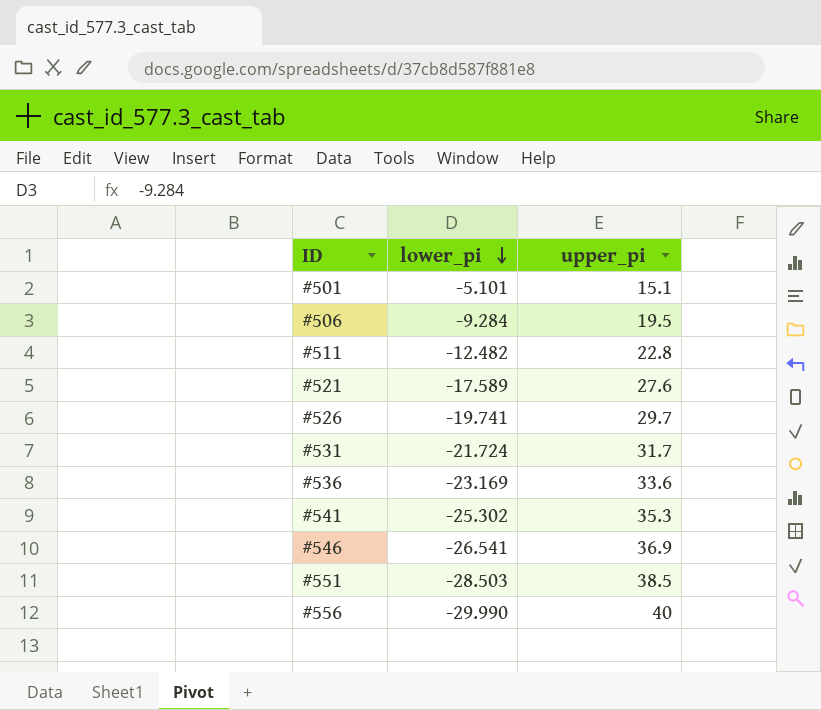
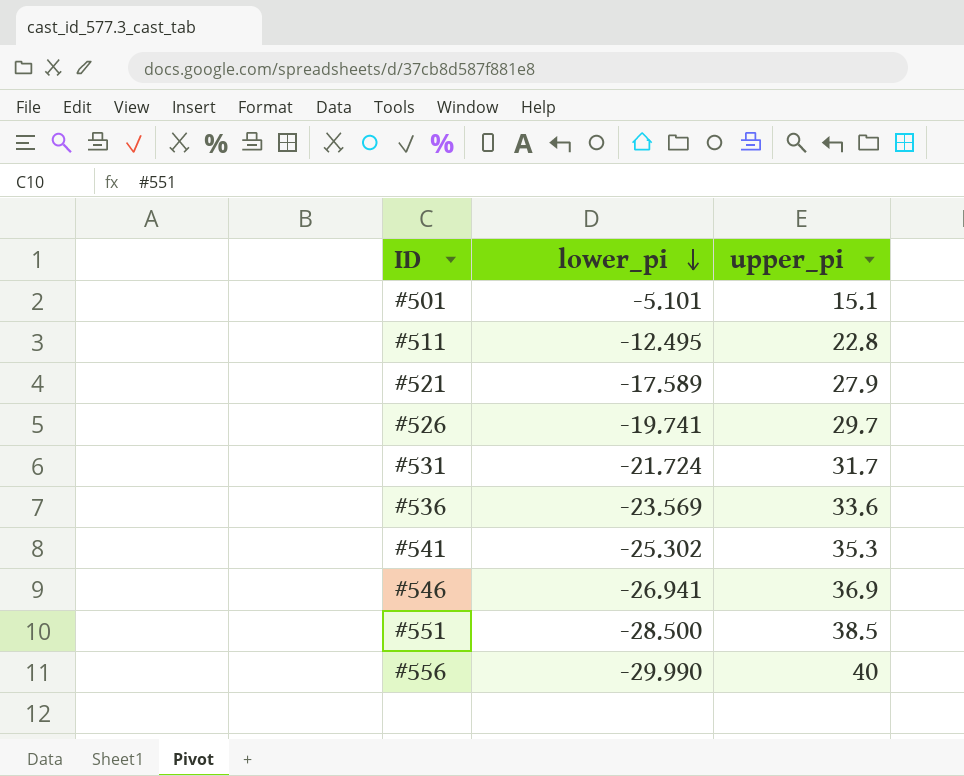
row #506: -9.284 | 19.5 -> none
#511 | lower_pi: -12.482 -> -12.495
#521 | upper_pi: 27.6 -> 27.9
#536 | lower_pi: -23.169 -> -23.569
#546 | lower_pi: -26.541 -> -26.941
#551 | lower_pi: -28.503 -> -28.500

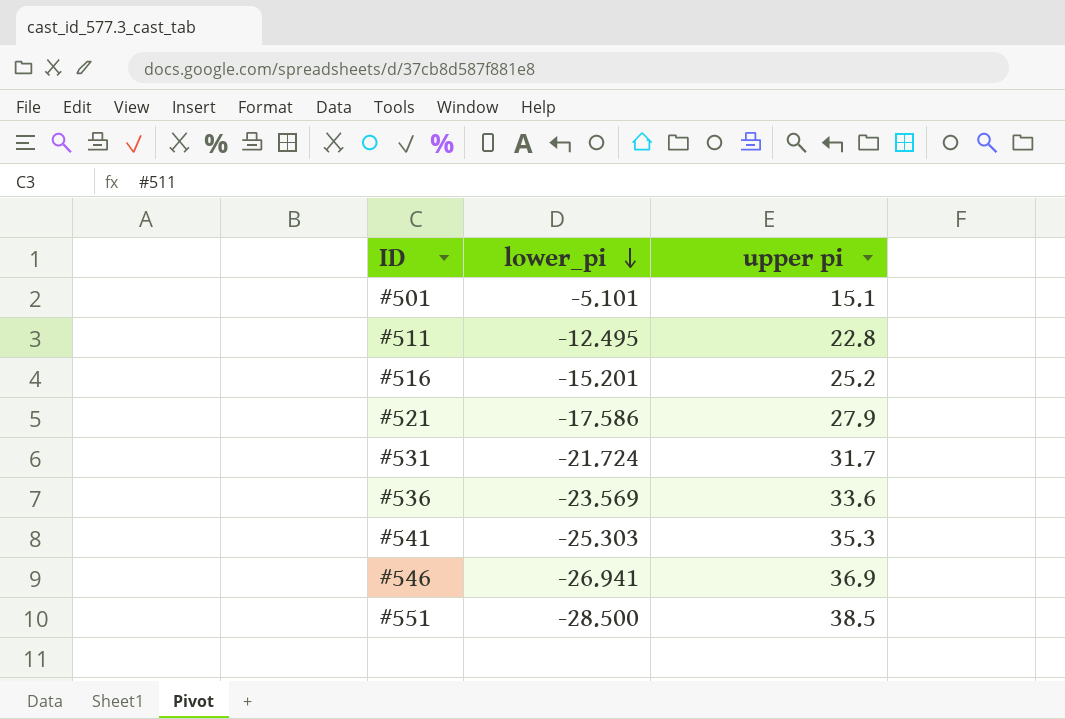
column name: upper_pi -> upper pi
row #526: -19.741 | 29.7 -> none
row #556: -29.990 | 40 -> none
row #516: none -> -15.201 | 25.2
#521 | lower_pi: -17.589 -> -17.586
#541 | lower_pi: -25.302 -> -25.303

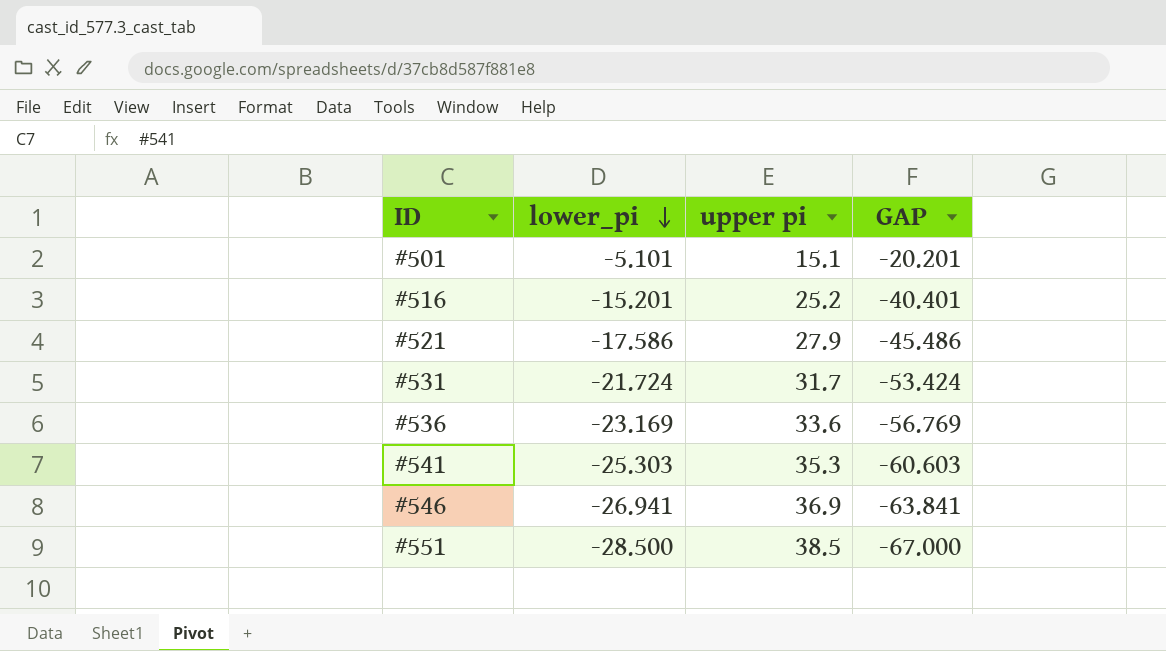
column GAP | formula: none -> [lower_pi] - [upper pi]
row #511: -12.495 | 22.8 -> none
#536 | lower_pi: -23.569 -> -23.169

